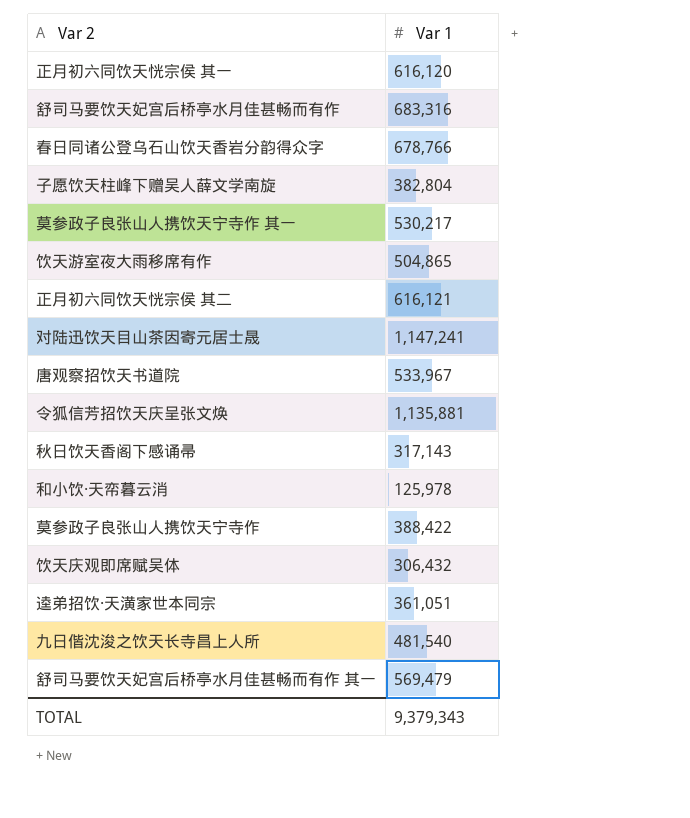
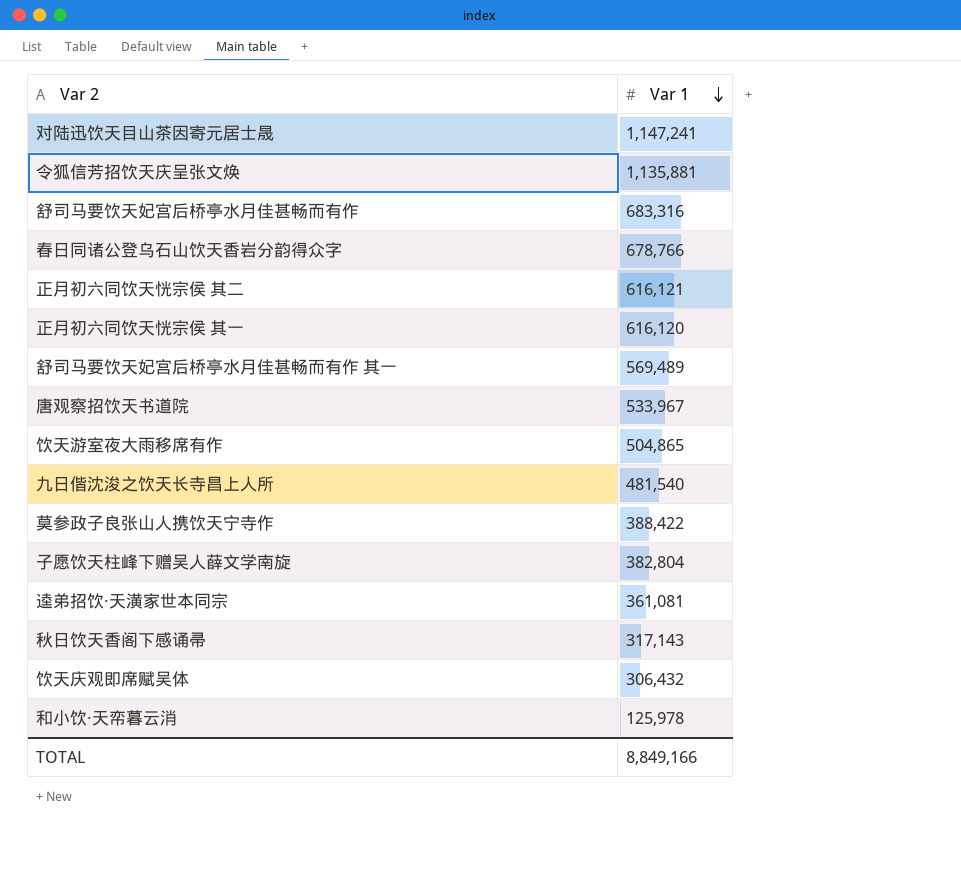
row order: none -> Var 1 descending
row 莫参政子良张山人携饮天宁寺作 其一: 530,217 -> none
舒司马要饮天妃宫后桥亭水月佳甚畅而有作 其一 | Var 1: 569,479 -> 569,489
逵弟招饮·天潢家世本同宗 | Var 1: 361,051 -> 361,081
TOTAL | Var 1: 9,379,343 -> 8,849,166

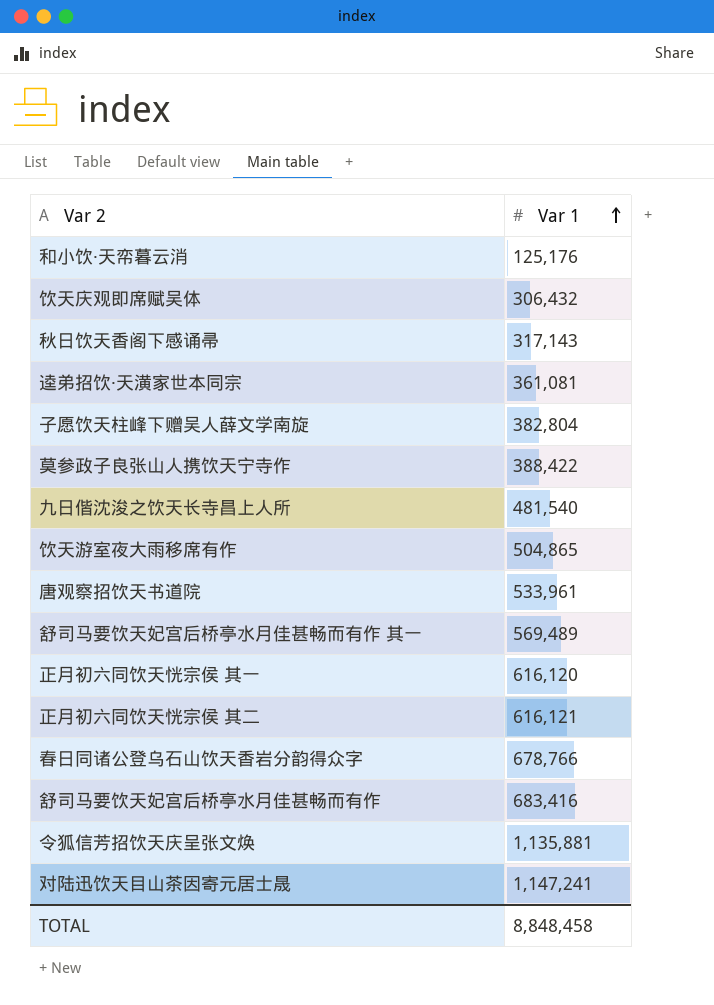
row order: Var 1 descending -> Var 1 ascending
和小饮·天帟暮云消 | Var 1: 125,978 -> 125,176
唐观察招饮天书道院 | Var 1: 533,967 -> 533,961
舒司马要饮天妃宫后桥亭水月佳甚畅而有作 | Var 1: 683,316 -> 683,416
TOTAL | Var 1: 8,849,166 -> 8,848,458

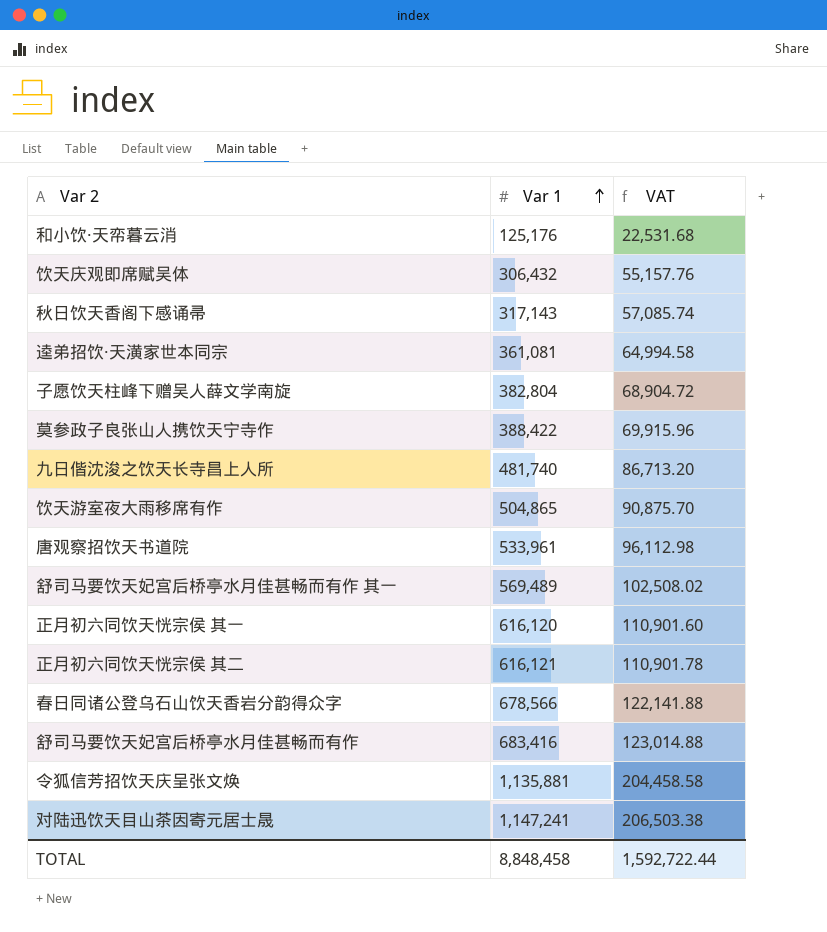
column VAT | formula: none -> [Var 1] * 0.18
九日偕沈浚之饮天长寺昌上人所 | Var 1: 481,540 -> 481,740
春日同诸公登乌石山饮天香岩分韵得众字 | Var 1: 678,766 -> 678,566

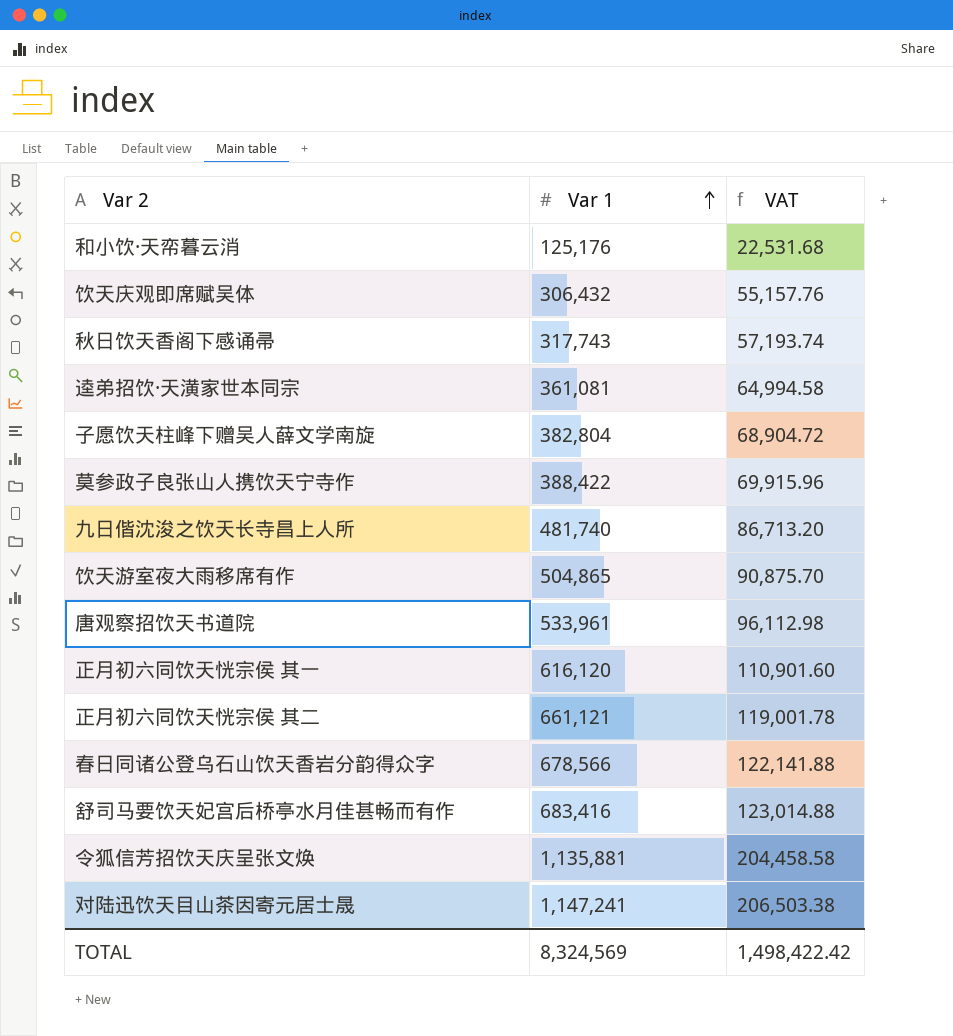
row 舒司马要饮天妃宫后桥亭水月佳甚畅而有作 其一: 569,489 | 102,508.02 -> none
秋日饮天香阁下感诵帚 | Var 1: 317,143 -> 317,743
秋日饮天香阁下感诵帚 | VAT: 57,085.74 -> 57,193.74
正月初六同饮天恍宗侯 其二 | Var 1: 616,121 -> 661,121
正月初六同饮天恍宗侯 其二 | VAT: 110,901.78 -> 119,001.78
TOTAL | Var 1: 8,848,458 -> 8,324,569
TOTAL | VAT: 1,592,722.44 -> 1,498,422.42

